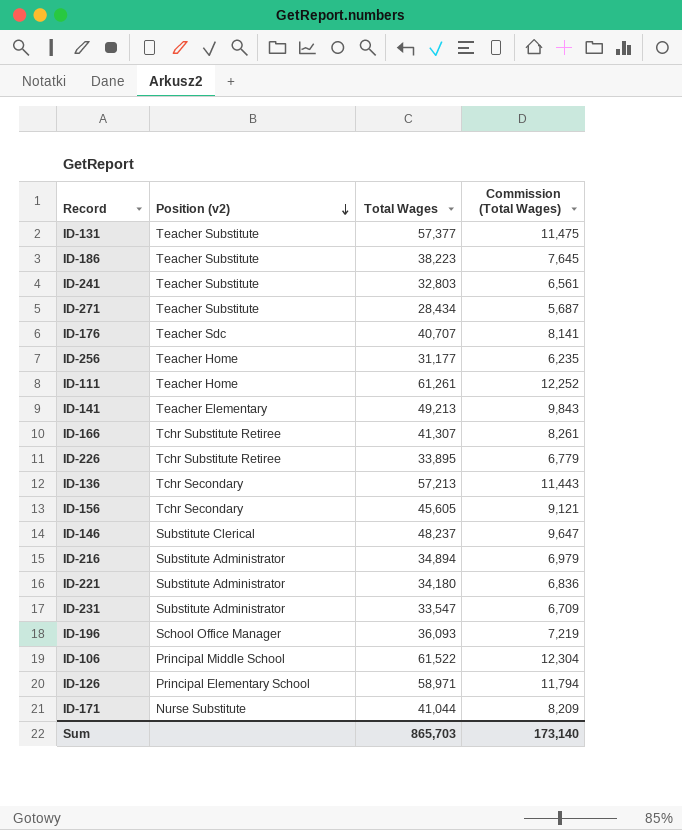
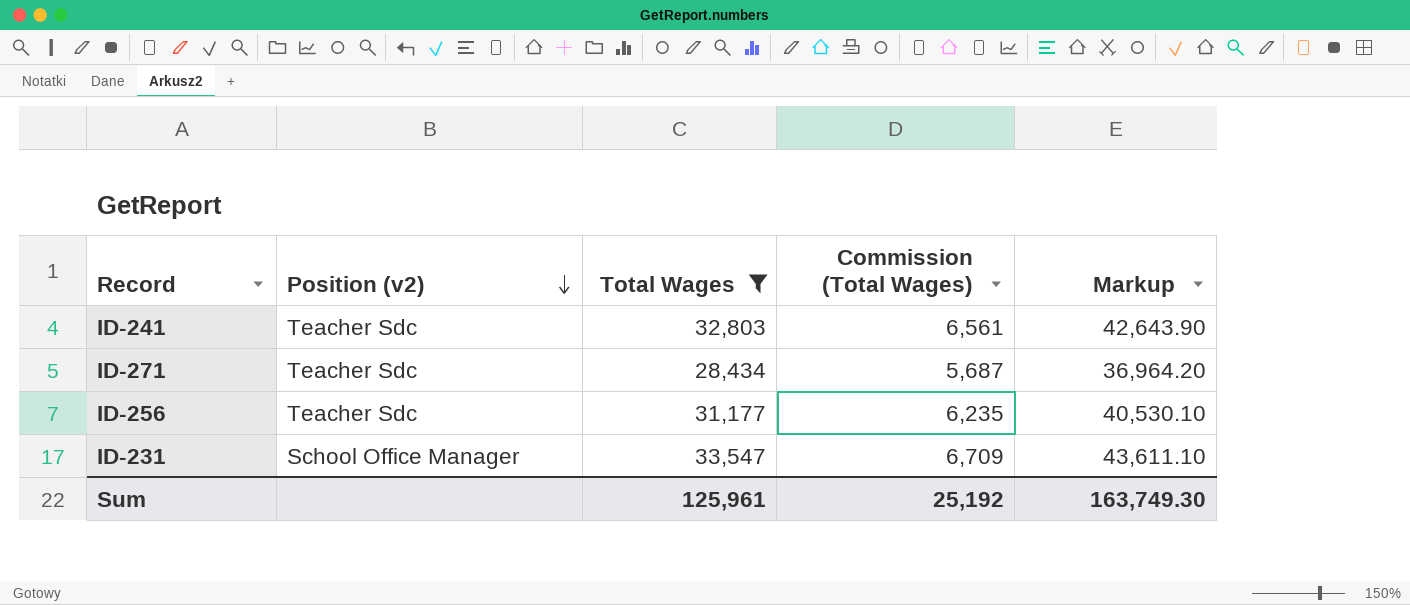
filter: none -> Total Wages <= 33,547
column Markup | formula: none -> [Total Wages] * 1.3
ID-241 | Position (v2): Teacher Substitute -> Teacher Sdc
ID-271 | Position (v2): Teacher Substitute -> Teacher Sdc
ID-256 | Position (v2): Teacher Home -> Teacher Sdc
ID-231 | Position (v2): Substitute Administrator -> School Office Manager
Sum | Total Wages: 865,703 -> 125,961
Sum | Commission (Total Wages): 173,140 -> 25,192

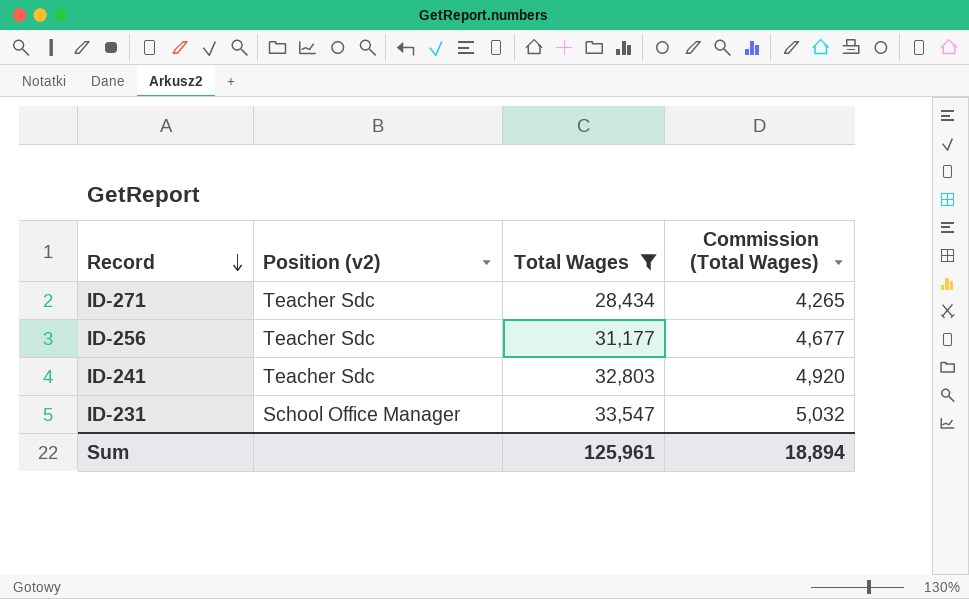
row order: Position (v2) descending -> Record descending
column Markup | formula: [Total Wages] * 1.3 -> none
column Commission (Total Wages) | formula: [Total Wages] * 0.2 -> [Total Wages] * 0.15
Sum | Commission (Total Wages): 25,192 -> 18,894

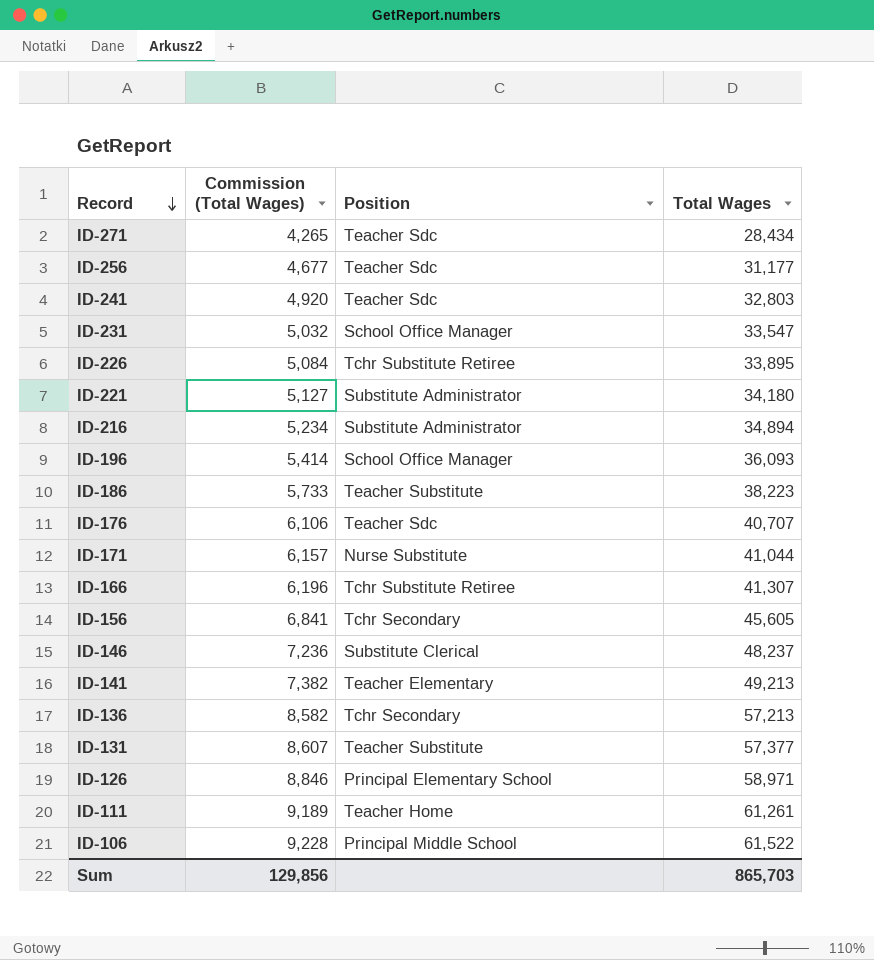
filter: Total Wages <= 33,547 -> none
column Commission (Total Wages) | position: 4 -> 2
column name: Position (v2) -> Position
Sum | Commission (Total Wages): 18,894 -> 129,856
Sum | Total Wages: 125,961 -> 865,703

